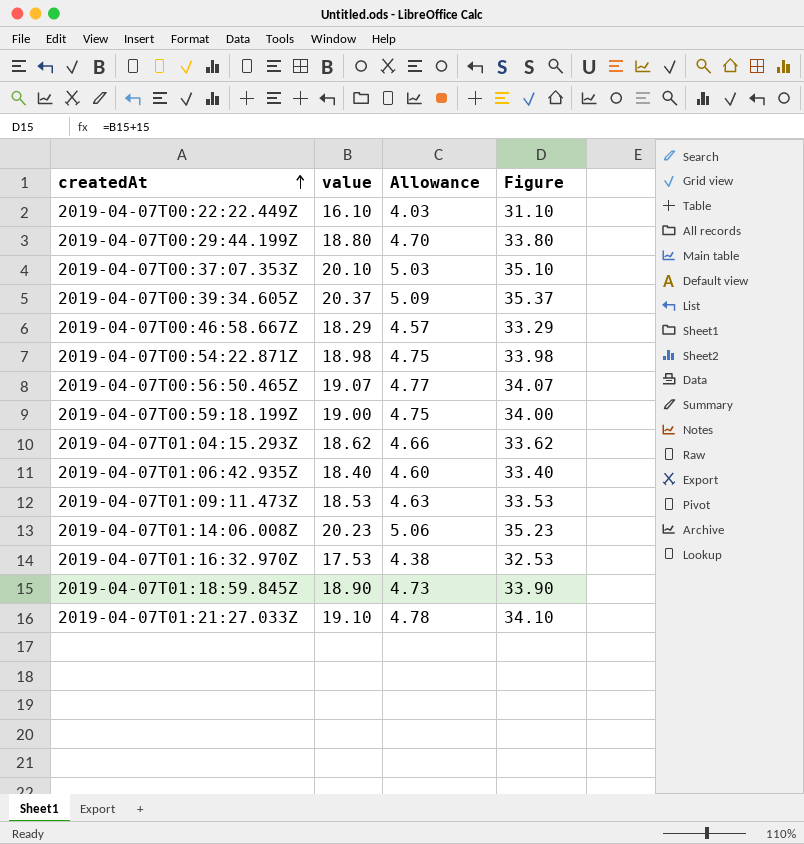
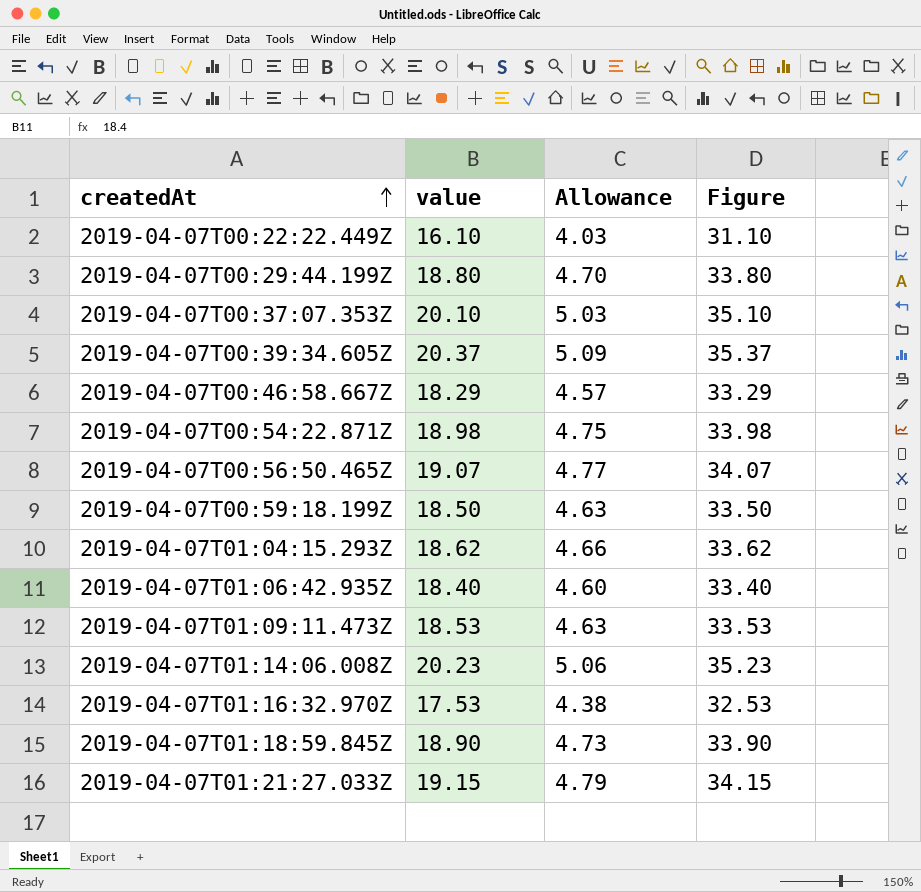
2019-04-07T00:59:18.199Z | value: 19.00 -> 18.50
2019-04-07T00:59:18.199Z | Allowance: 4.75 -> 4.63
2019-04-07T00:59:18.199Z | Figure: 34.00 -> 33.50
2019-04-07T01:21:27.033Z | value: 19.10 -> 19.15
2019-04-07T01:21:27.033Z | Allowance: 4.78 -> 4.79
2019-04-07T01:21:27.033Z | Figure: 34.10 -> 34.15

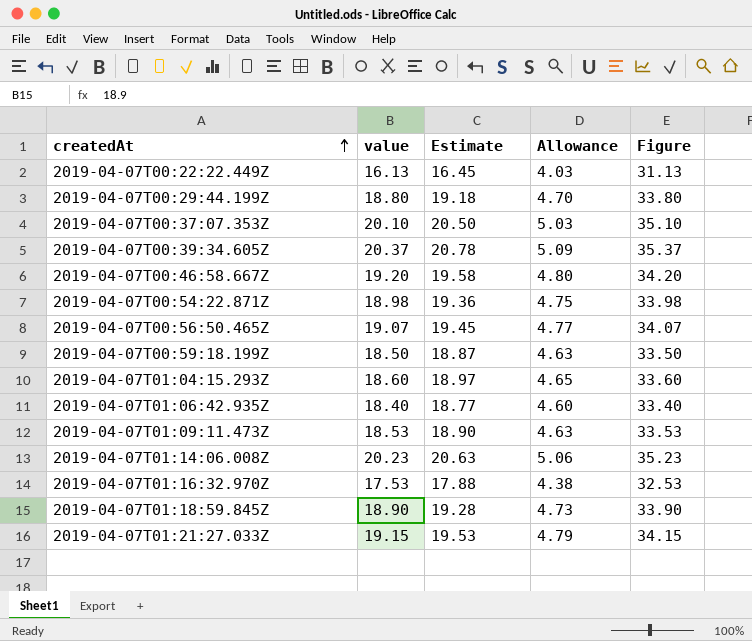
column Estimate | formula: none -> [value] * 1.02
2019-04-07T00:22:22.449Z | value: 16.10 -> 16.13
2019-04-07T00:22:22.449Z | Figure: 31.10 -> 31.13
2019-04-07T00:46:58.667Z | value: 18.29 -> 19.20
2019-04-07T00:46:58.667Z | Allowance: 4.57 -> 4.80
2019-04-07T00:46:58.667Z | Figure: 33.29 -> 34.20
2019-04-07T01:04:15.293Z | value: 18.62 -> 18.60
2019-04-07T01:04:15.293Z | Allowance: 4.66 -> 4.65
2019-04-07T01:04:15.293Z | Figure: 33.62 -> 33.60

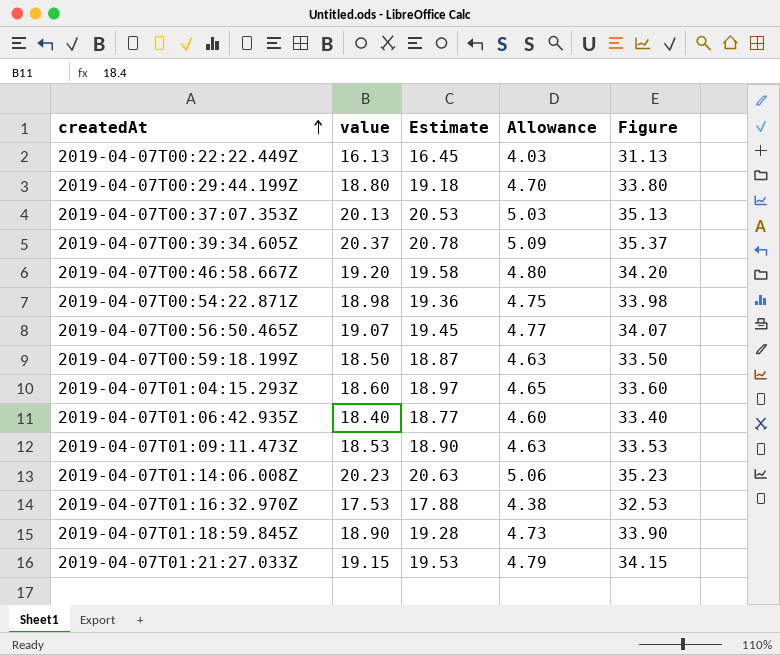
2019-04-07T00:37:07.353Z | value: 20.10 -> 20.13
2019-04-07T00:37:07.353Z | Estimate: 20.50 -> 20.53
2019-04-07T00:37:07.353Z | Figure: 35.10 -> 35.13

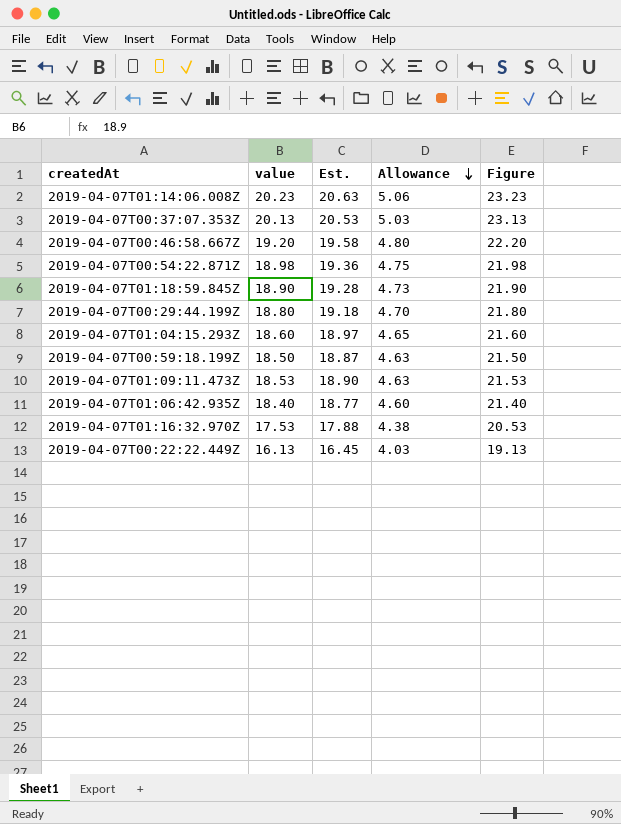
row order: createdAt ascending -> Allowance descending
column name: Estimate -> Est.
column Figure | formula: [value] + 15 -> [value] + 3
row 2019-04-07T00:39:34.605Z: 20.37 | 20.78 | 5.09 | 35.37 -> none
row 2019-04-07T00:56:50.465Z: 19.07 | 19.45 | 4.77 | 34.07 -> none
row 2019-04-07T01:21:27.033Z: 19.15 | 19.53 | 4.79 | 34.15 -> none

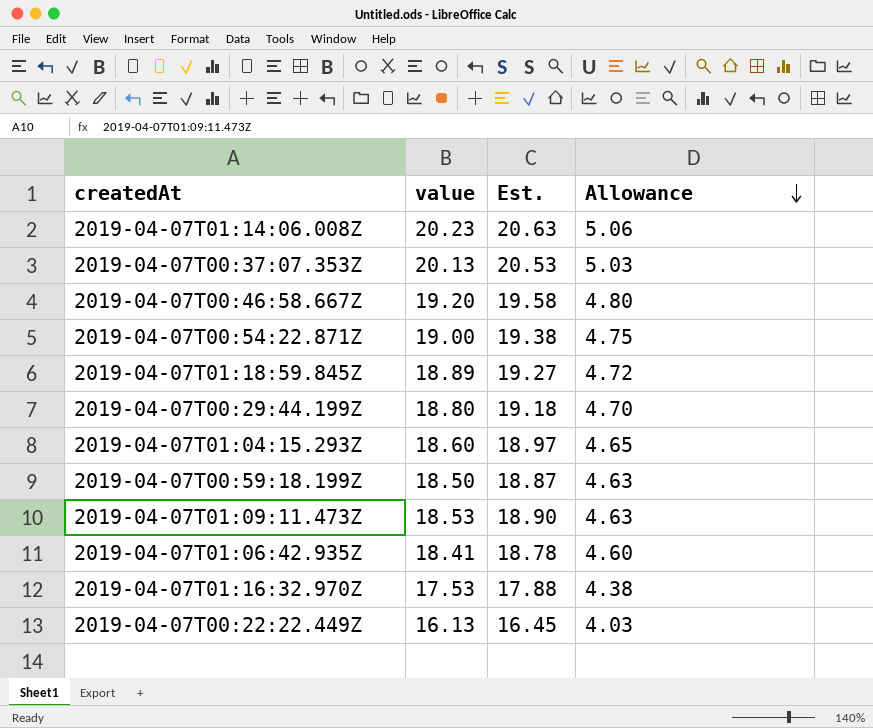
column Figure | formula: [value] + 3 -> none
2019-04-07T00:54:22.871Z | value: 18.98 -> 19.00
2019-04-07T00:54:22.871Z | Est.: 19.36 -> 19.38
2019-04-07T01:18:59.845Z | value: 18.90 -> 18.89
2019-04-07T01:18:59.845Z | Est.: 19.28 -> 19.27
2019-04-07T01:18:59.845Z | Allowance: 4.73 -> 4.72
2019-04-07T01:06:42.935Z | value: 18.40 -> 18.41
2019-04-07T01:06:42.935Z | Est.: 18.77 -> 18.78

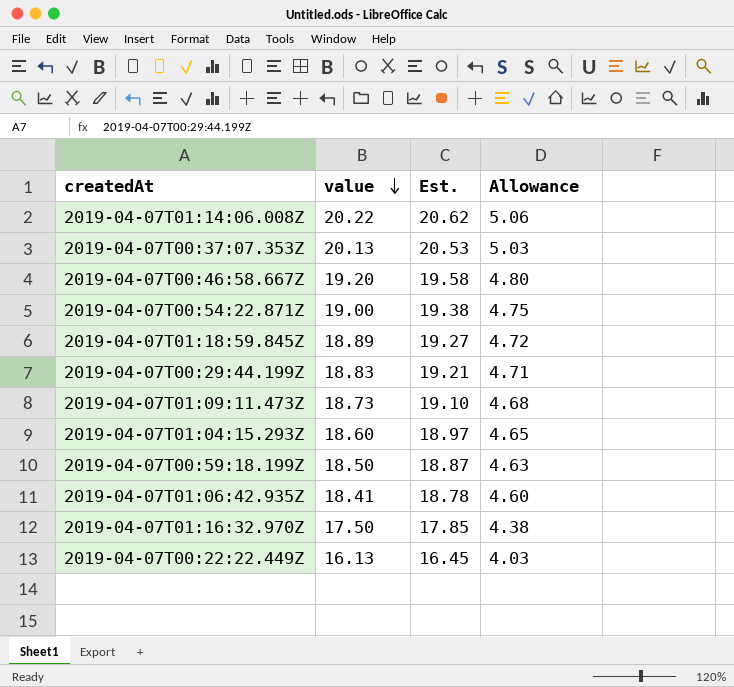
row order: Allowance descending -> value descending
2019-04-07T01:14:06.008Z | value: 20.23 -> 20.22
2019-04-07T01:14:06.008Z | Est.: 20.63 -> 20.62
2019-04-07T00:29:44.199Z | value: 18.80 -> 18.83
2019-04-07T00:29:44.199Z | Est.: 19.18 -> 19.21
2019-04-07T00:29:44.199Z | Allowance: 4.70 -> 4.71
2019-04-07T01:09:11.473Z | value: 18.53 -> 18.73
2019-04-07T01:09:11.473Z | Est.: 18.90 -> 19.10
2019-04-07T01:09:11.473Z | Allowance: 4.63 -> 4.68
2019-04-07T01:16:32.970Z | value: 17.53 -> 17.50
2019-04-07T01:16:32.970Z | Est.: 17.88 -> 17.85

